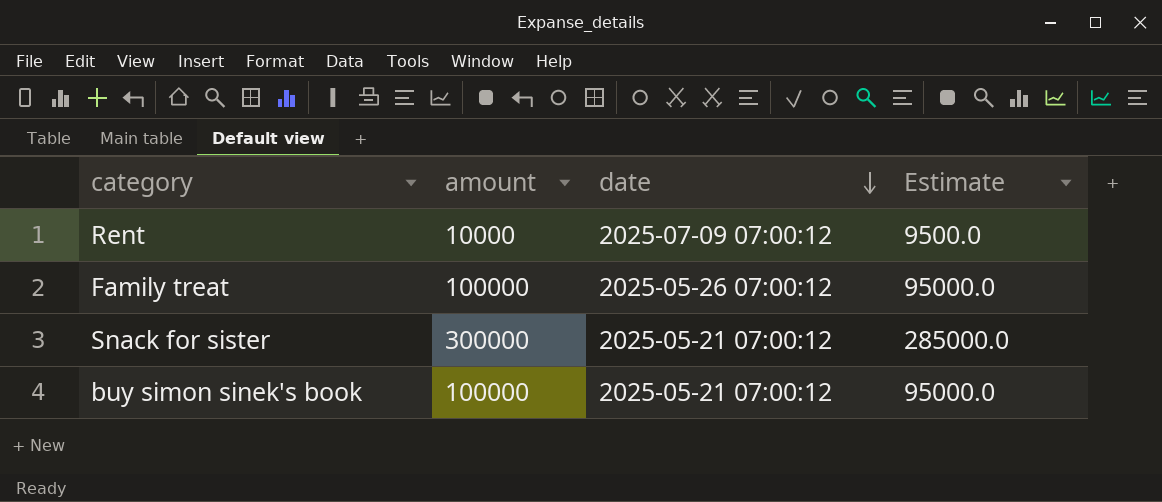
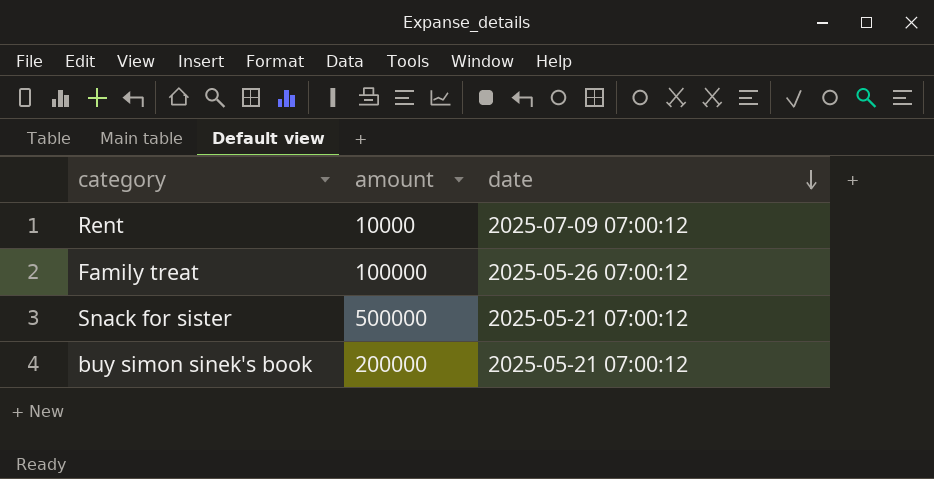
column Estimate | formula: [amount] * 0.95 -> none
Snack for sister | amount: 300000 -> 500000
buy simon sinek's book | amount: 100000 -> 200000

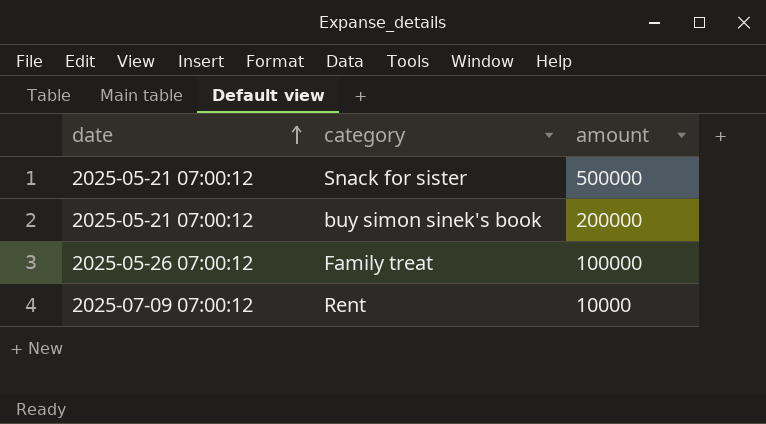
row order: date descending -> date ascending
column date | position: 3 -> 1

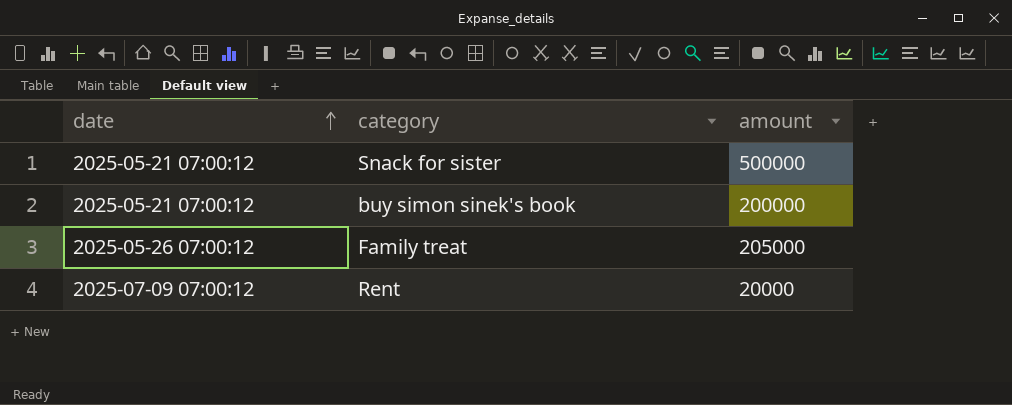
Family treat | amount: 100000 -> 205000
Rent | amount: 10000 -> 20000

